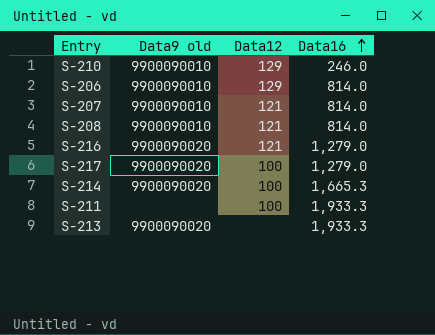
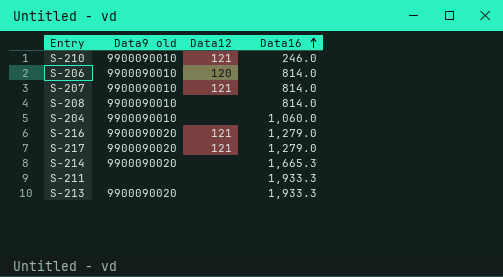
S-210 | Data12: 129 -> 121
S-206 | Data12: 129 -> 120
S-208 | Data12: 121 -> none
row S-204: none -> 9900090010 | none | 1,060.0
S-217 | Data12: 100 -> 121
S-214 | Data12: 100 -> none
S-211 | Data12: 100 -> none

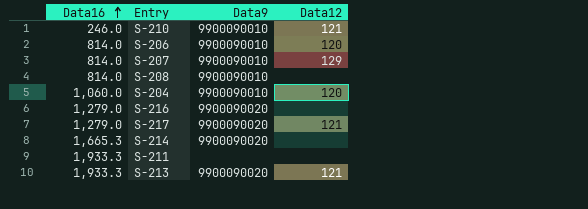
column Data16 | position: 4 -> 1
column name: Data9 old -> Data9
S-207 | Data12: 121 -> 129
S-204 | Data12: none -> 120
S-216 | Data12: 121 -> none
S-213 | Data12: none -> 121

